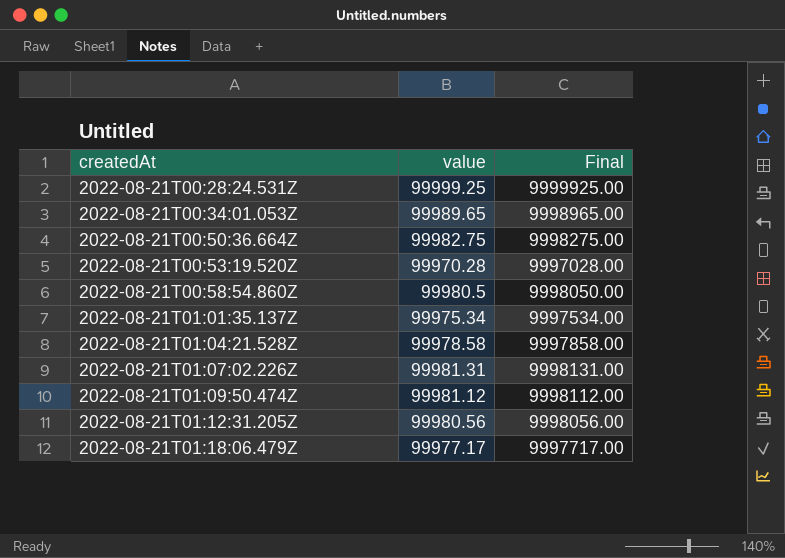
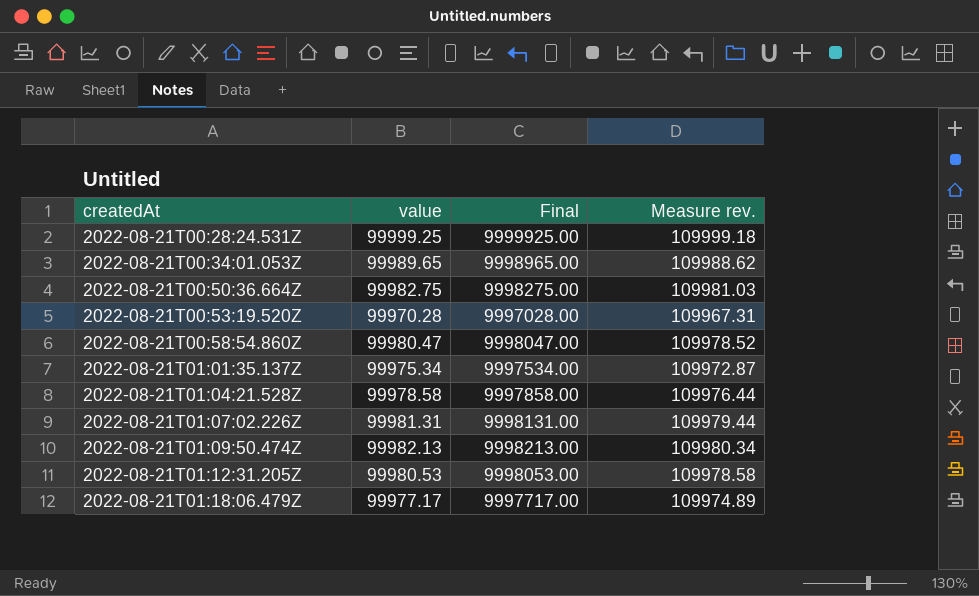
column Measure rev. | formula: none -> [value] * 1.1
2022-08-21T00:58:54.860Z | value: 99980.5 -> 99980.47
2022-08-21T00:58:54.860Z | Final: 9998050.00 -> 9998047.00
2022-08-21T01:09:50.474Z | value: 99981.12 -> 99982.13
2022-08-21T01:09:50.474Z | Final: 9998112.00 -> 9998213.00
2022-08-21T01:12:31.205Z | value: 99980.56 -> 99980.53
2022-08-21T01:12:31.205Z | Final: 9998056.00 -> 9998053.00

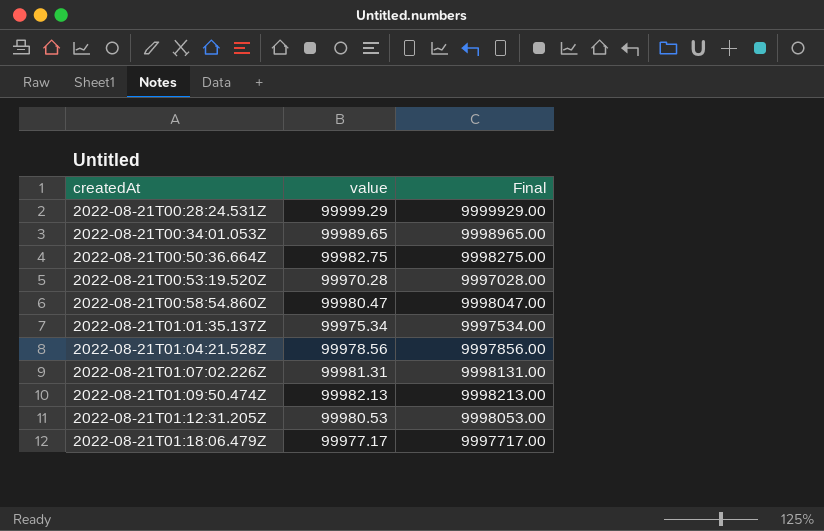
column Measure rev. | formula: [value] * 1.1 -> none
2022-08-21T00:28:24.531Z | value: 99999.25 -> 99999.29
2022-08-21T00:28:24.531Z | Final: 9999925.00 -> 9999929.00
2022-08-21T01:04:21.528Z | value: 99978.58 -> 99978.56
2022-08-21T01:04:21.528Z | Final: 9997858.00 -> 9997856.00

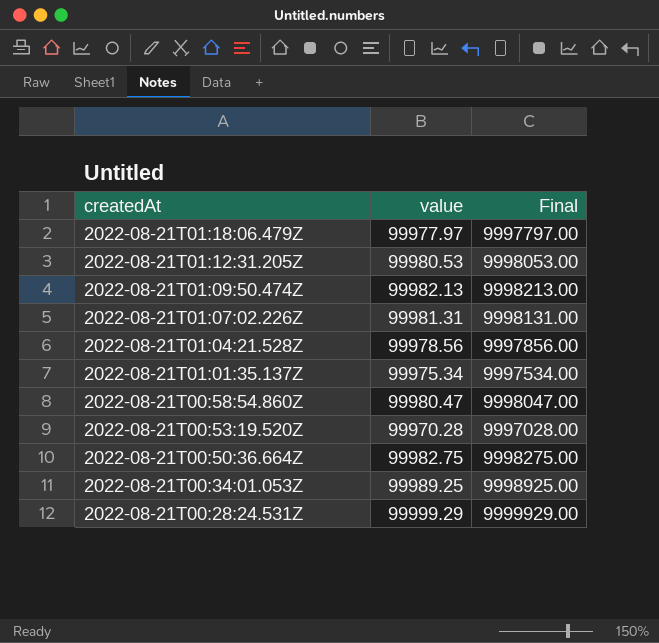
row order: createdAt ascending -> createdAt descending
2022-08-21T01:18:06.479Z | value: 99977.17 -> 99977.97
2022-08-21T01:18:06.479Z | Final: 9997717.00 -> 9997797.00
2022-08-21T00:34:01.053Z | value: 99989.65 -> 99989.25
2022-08-21T00:34:01.053Z | Final: 9998965.00 -> 9998925.00

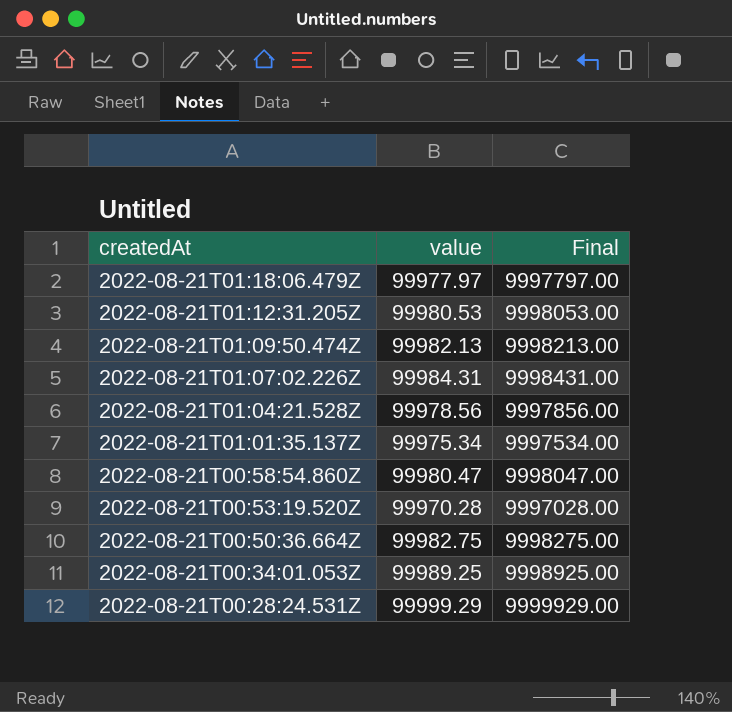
2022-08-21T01:07:02.226Z | value: 99981.31 -> 99984.31
2022-08-21T01:07:02.226Z | Final: 9998131.00 -> 9998431.00

